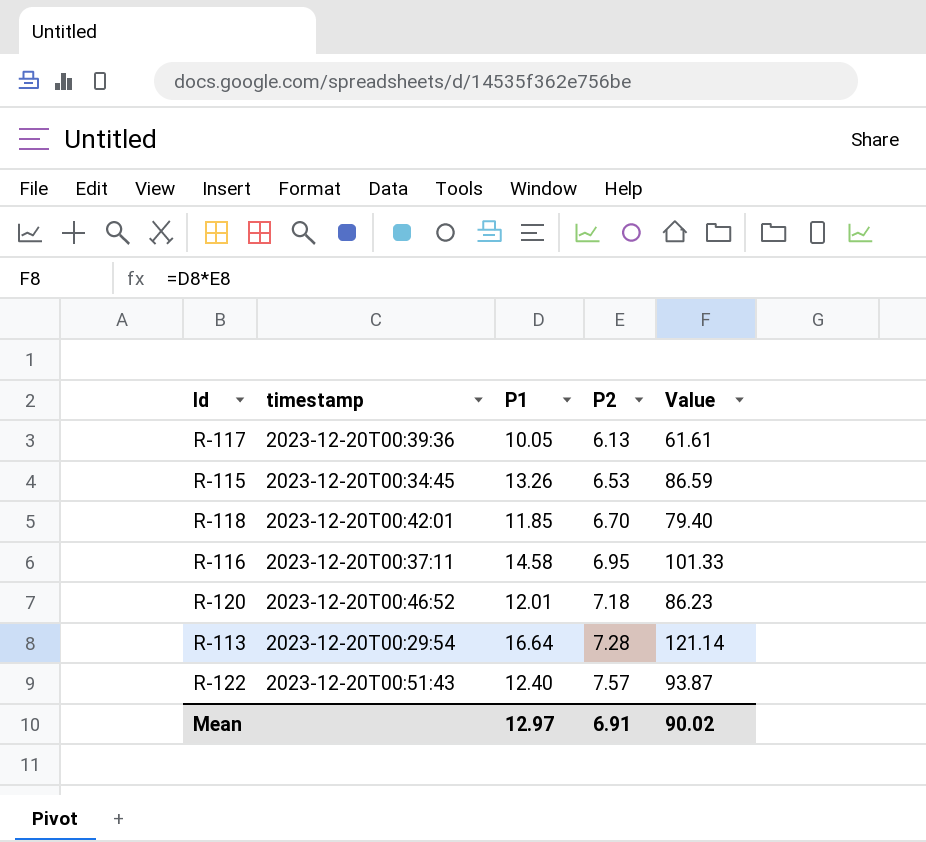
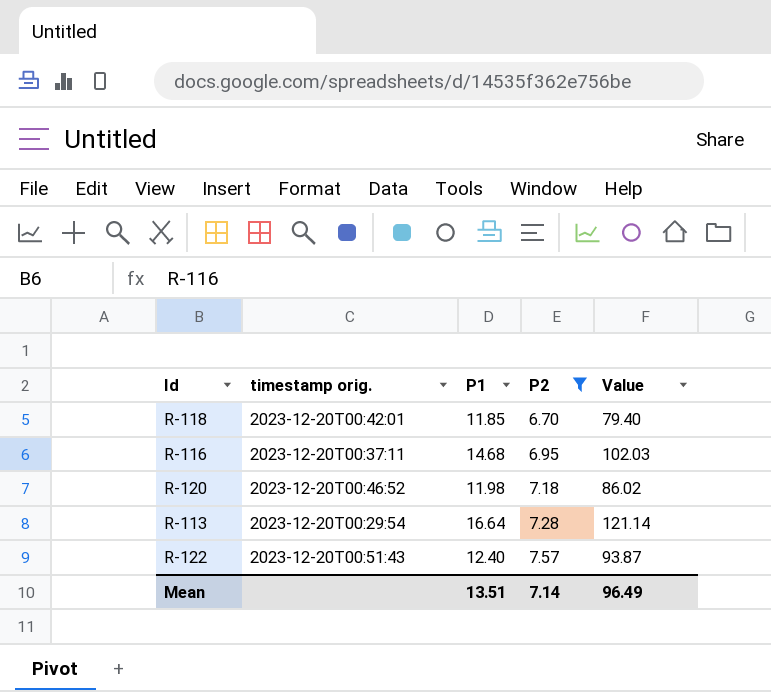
filter: none -> P2 >= 6.70
column name: timestamp -> timestamp orig.
R-116 | P1: 14.58 -> 14.68
R-116 | Value: 101.33 -> 102.03
R-120 | P1: 12.01 -> 11.98
R-120 | Value: 86.23 -> 86.02
Mean | P1: 12.97 -> 13.51
Mean | P2: 6.91 -> 7.14
Mean | Value: 90.02 -> 96.49

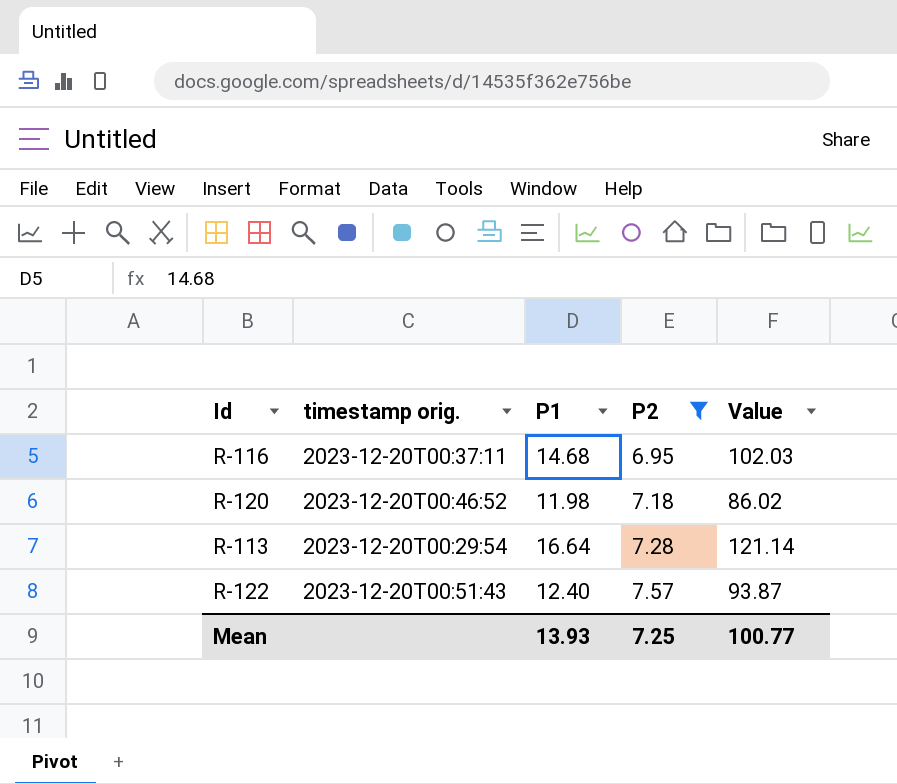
row R-118: 2023-12-20T00:42:01 | 11.85 | 6.70 | 79.40 -> none
Mean | P1: 13.51 -> 13.93
Mean | P2: 7.14 -> 7.25
Mean | Value: 96.49 -> 100.77

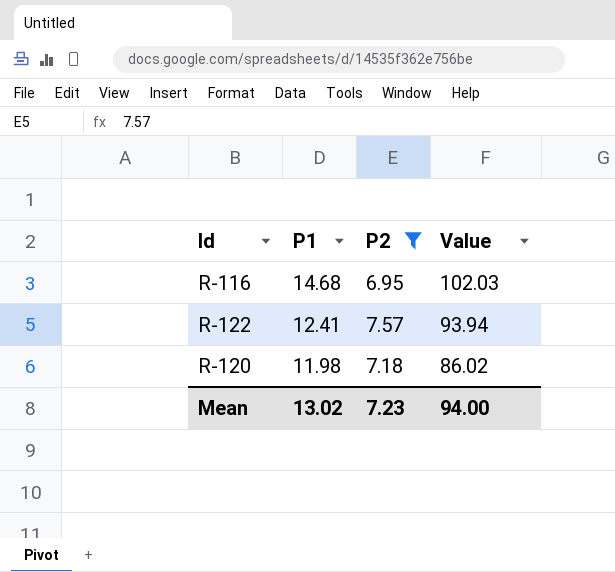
row order: P2 ascending -> P1 descending
column timestamp orig. | position: 2 -> none
row R-113: 2023-12-20T00:29:54 | 16.64 | 7.28 | 121.14 -> none
R-122 | P1: 12.40 -> 12.41
R-122 | Value: 93.87 -> 93.94
Mean | P1: 13.93 -> 13.02
Mean | P2: 7.25 -> 7.23
Mean | Value: 100.77 -> 94.00

